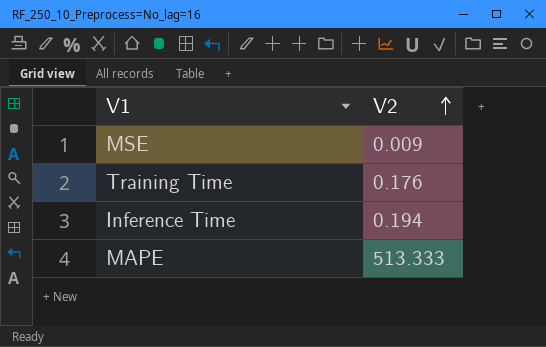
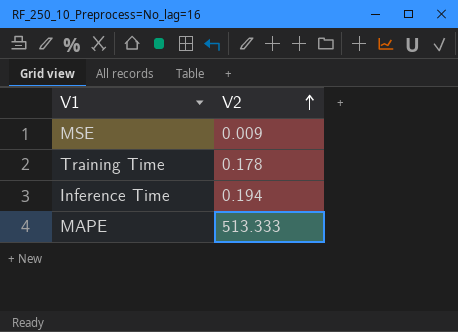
Training Time | V2: 0.176 -> 0.178

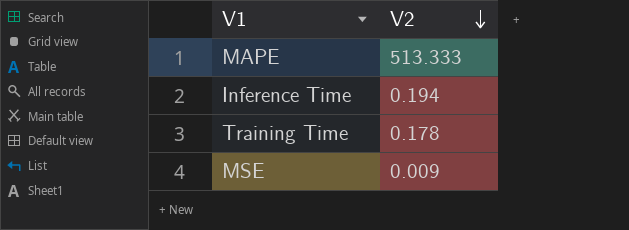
row order: V2 ascending -> V2 descending

